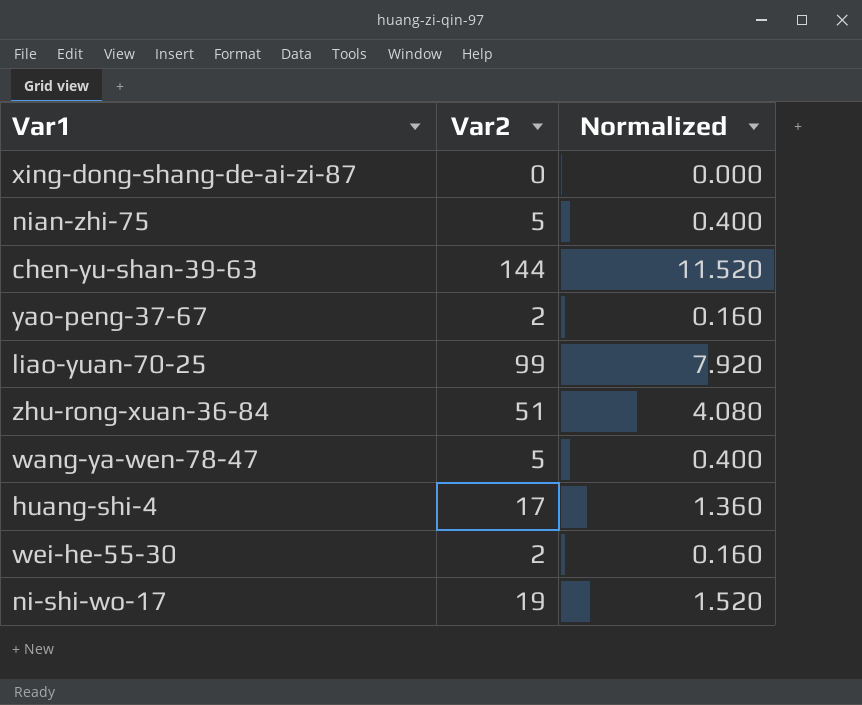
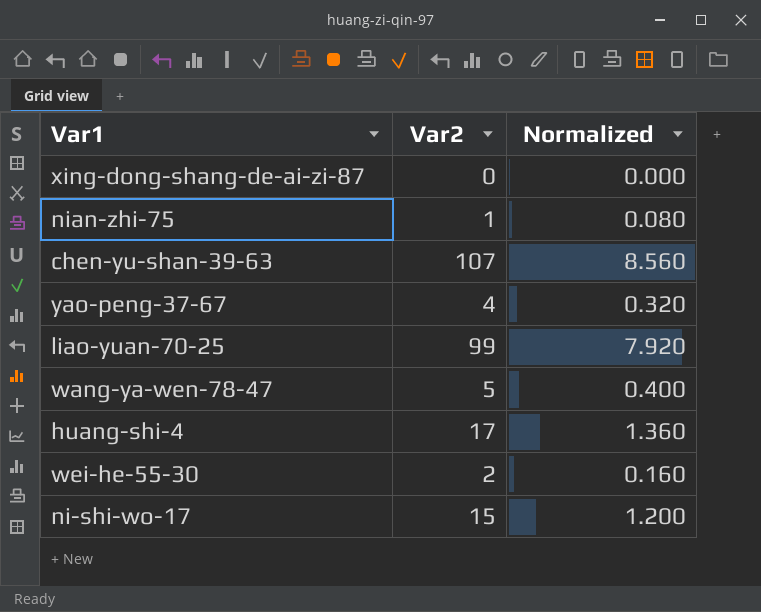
row zhu-rong-xuan-36-84: 51 | 4.080 -> none
nian-zhi-75 | Var2: 5 -> 1
nian-zhi-75 | Normalized: 0.400 -> 0.080
chen-yu-shan-39-63 | Var2: 144 -> 107
chen-yu-shan-39-63 | Normalized: 11.520 -> 8.560
yao-peng-37-67 | Var2: 2 -> 4
yao-peng-37-67 | Normalized: 0.160 -> 0.320
ni-shi-wo-17 | Var2: 19 -> 15
ni-shi-wo-17 | Normalized: 1.520 -> 1.200

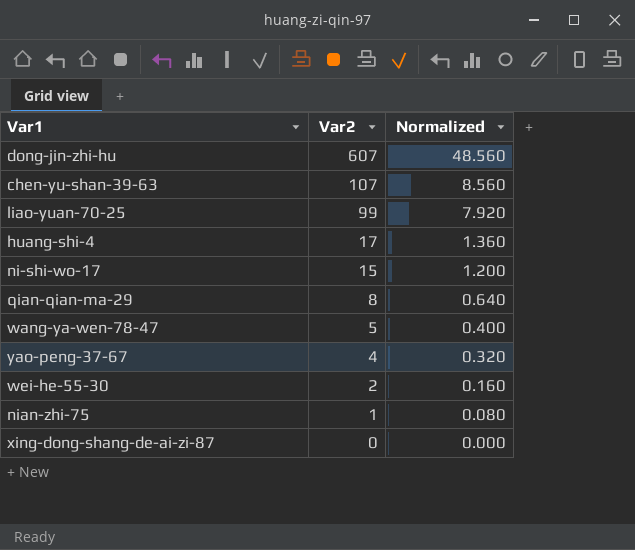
row order: none -> Var2 descending
row dong-jin-zhi-hu: none -> 607 | 48.560
row qian-qian-ma-29: none -> 8 | 0.640

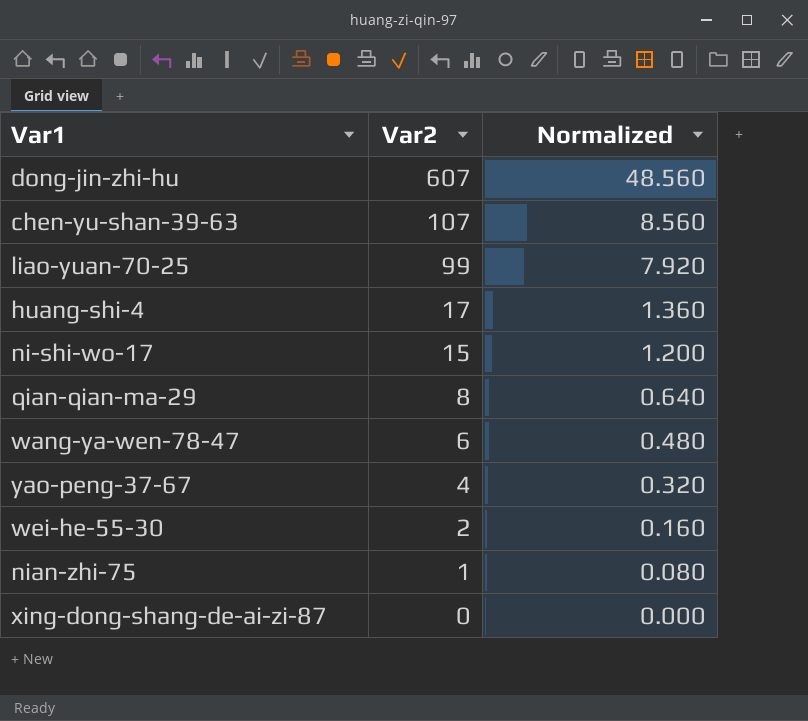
wang-ya-wen-78-47 | Var2: 5 -> 6
wang-ya-wen-78-47 | Normalized: 0.400 -> 0.480

